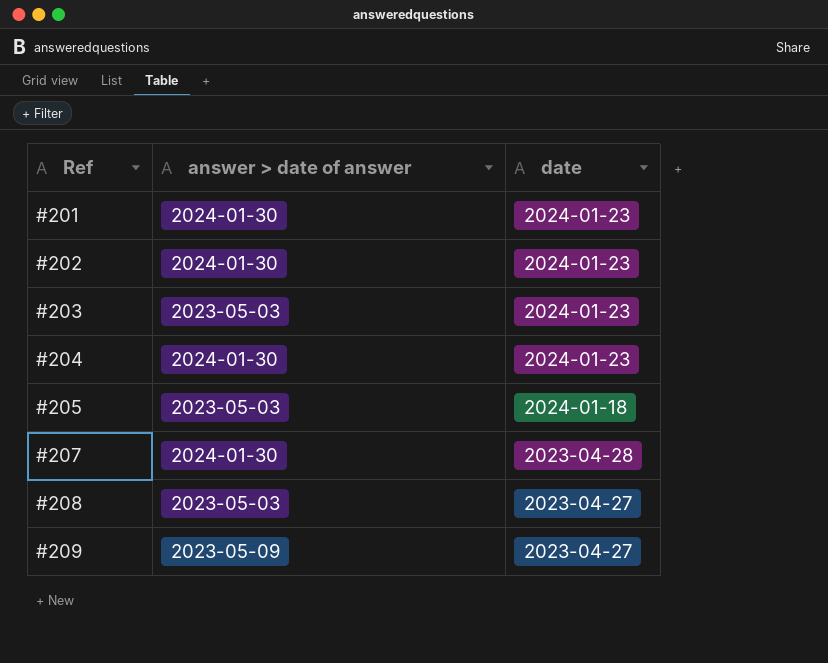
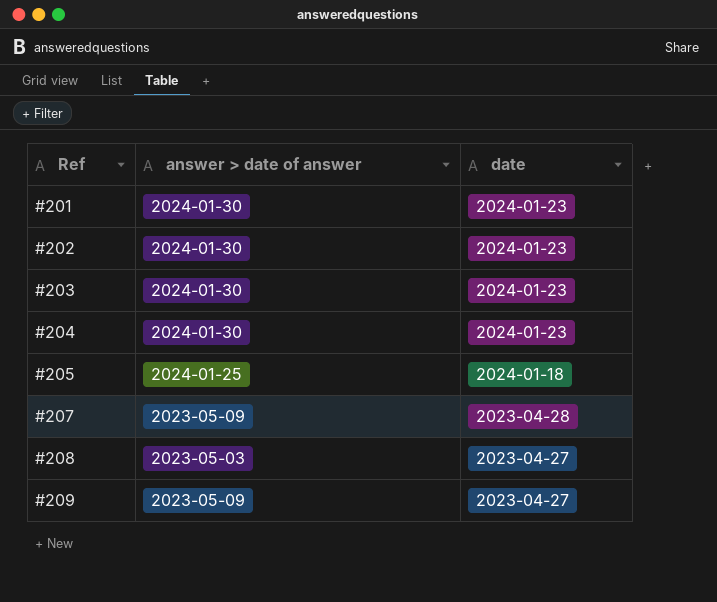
#203 | answer > date of answer: 2023-05-03 -> 2024-01-30
#205 | answer > date of answer: 2023-05-03 -> 2024-01-25
#207 | answer > date of answer: 2024-01-30 -> 2023-05-09

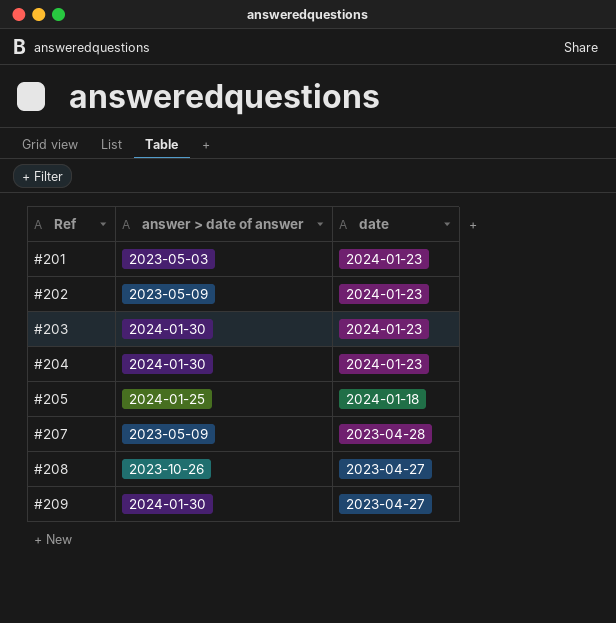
#201 | answer > date of answer: 2024-01-30 -> 2023-05-03
#202 | answer > date of answer: 2024-01-30 -> 2023-05-09
#208 | answer > date of answer: 2023-05-03 -> 2023-10-26
#209 | answer > date of answer: 2023-05-09 -> 2024-01-30

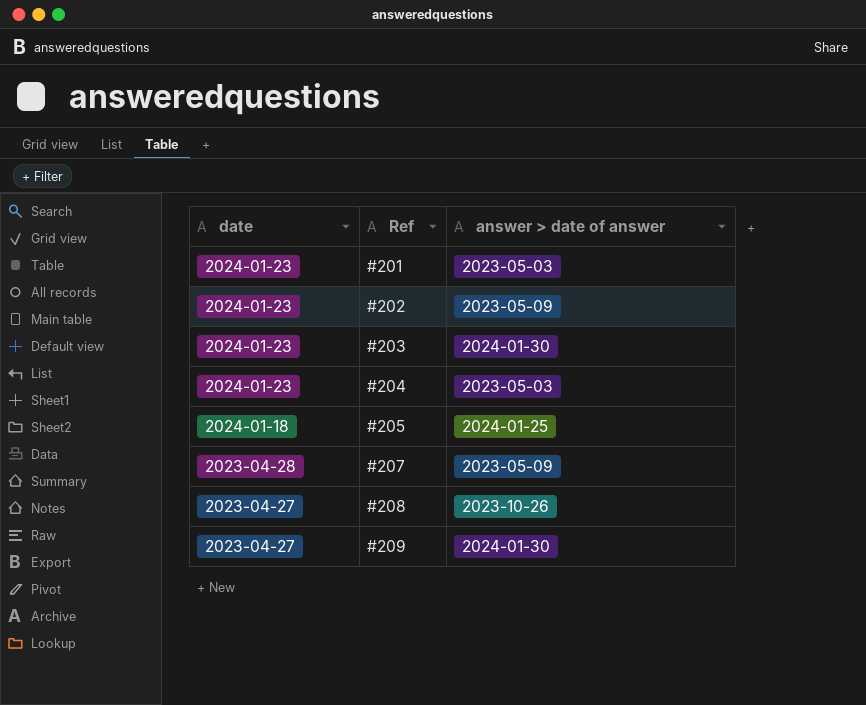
column date | position: 3 -> 1
#204 | answer > date of answer: 2024-01-30 -> 2023-05-03

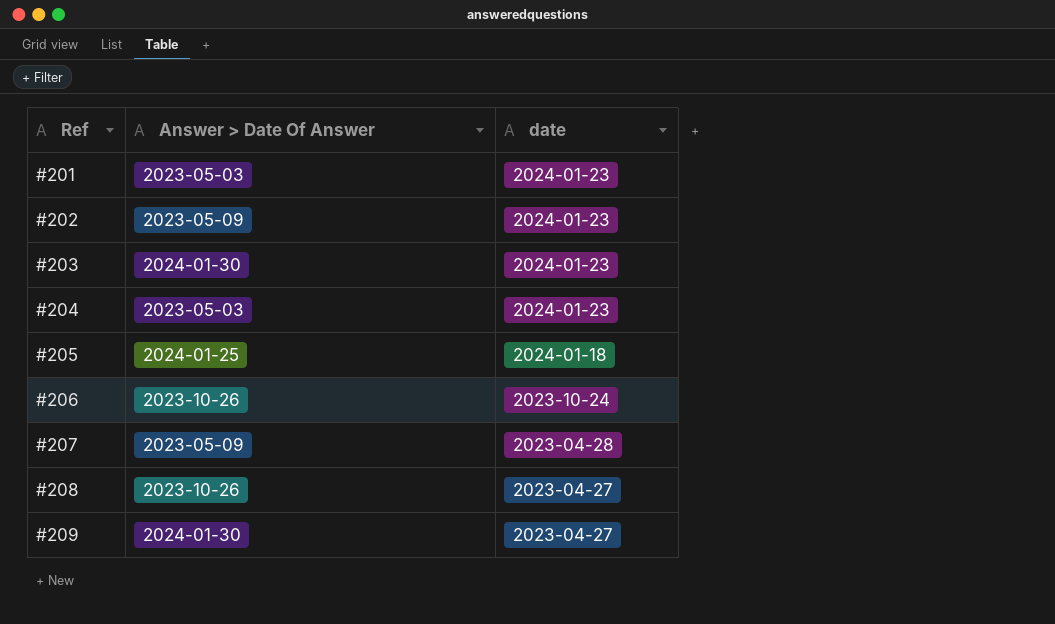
column name: answer > date of answer -> Answer > Date Of Answer
column date | position: 1 -> 3
row #206: none -> 2023-10-26 | 2023-10-24

